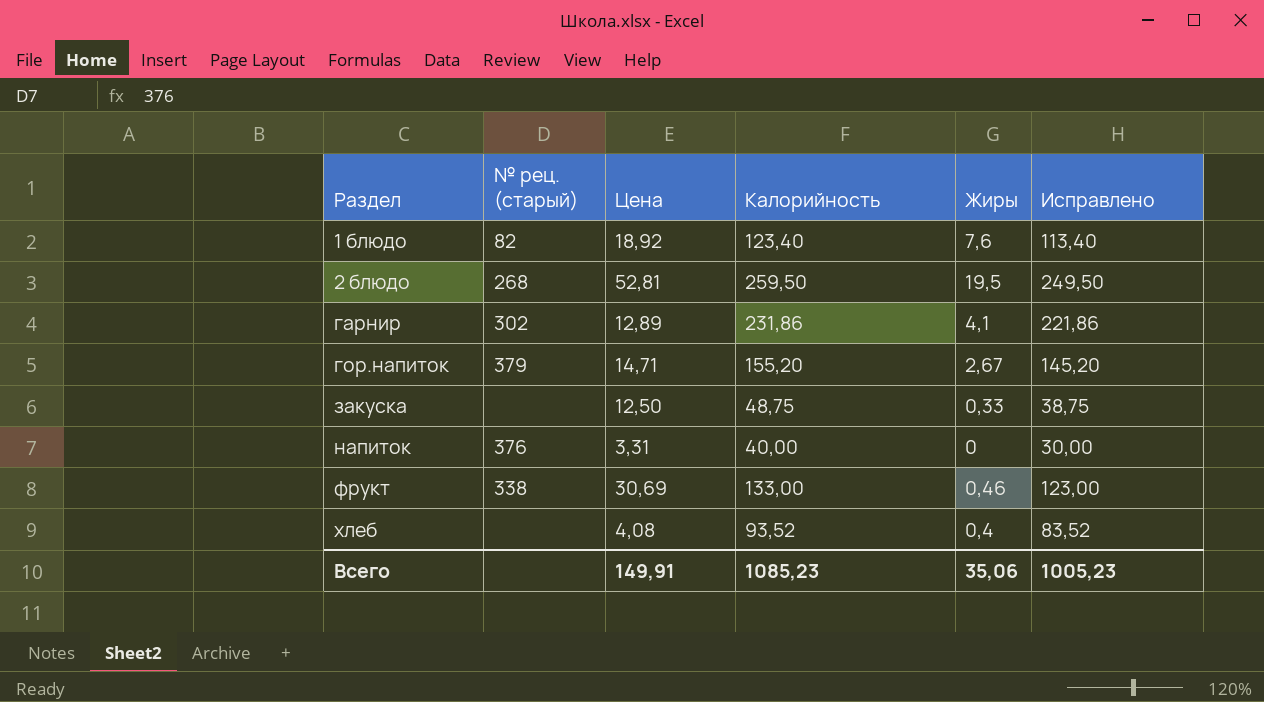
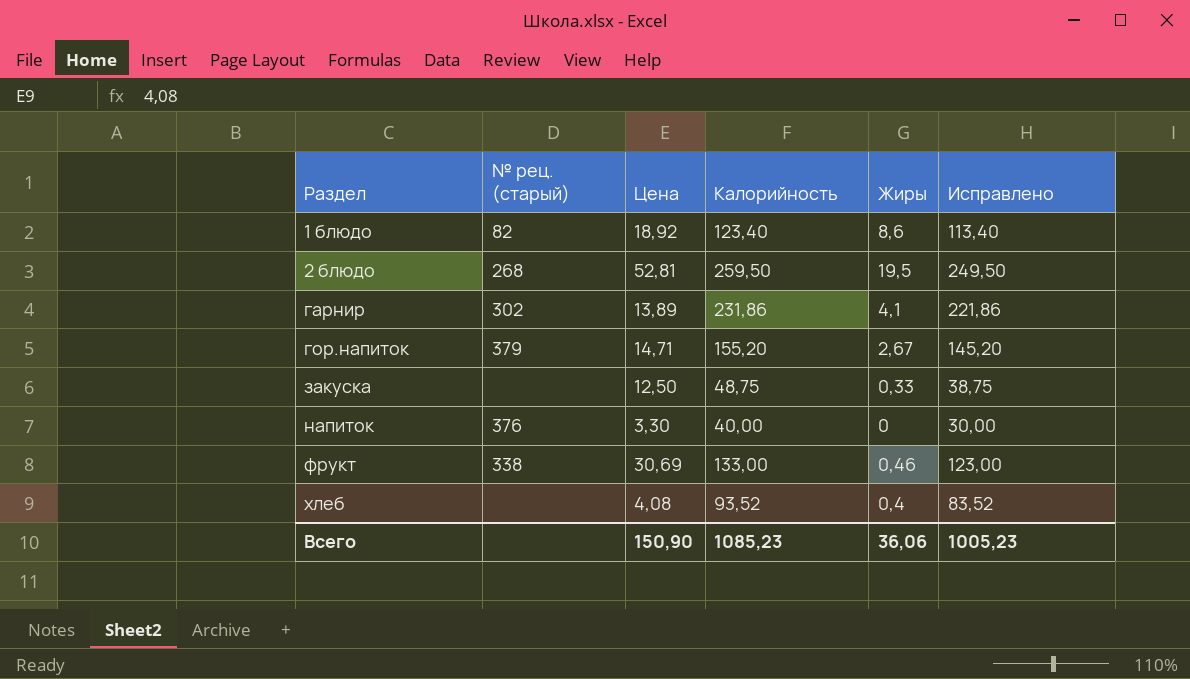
1 блюдо | Жиры: 7,6 -> 8,6
гарнир | Цена: 12,89 -> 13,89
напиток | Цена: 3,31 -> 3,30
Всего | Цена: 149,91 -> 150,90
Всего | Жиры: 35,06 -> 36,06

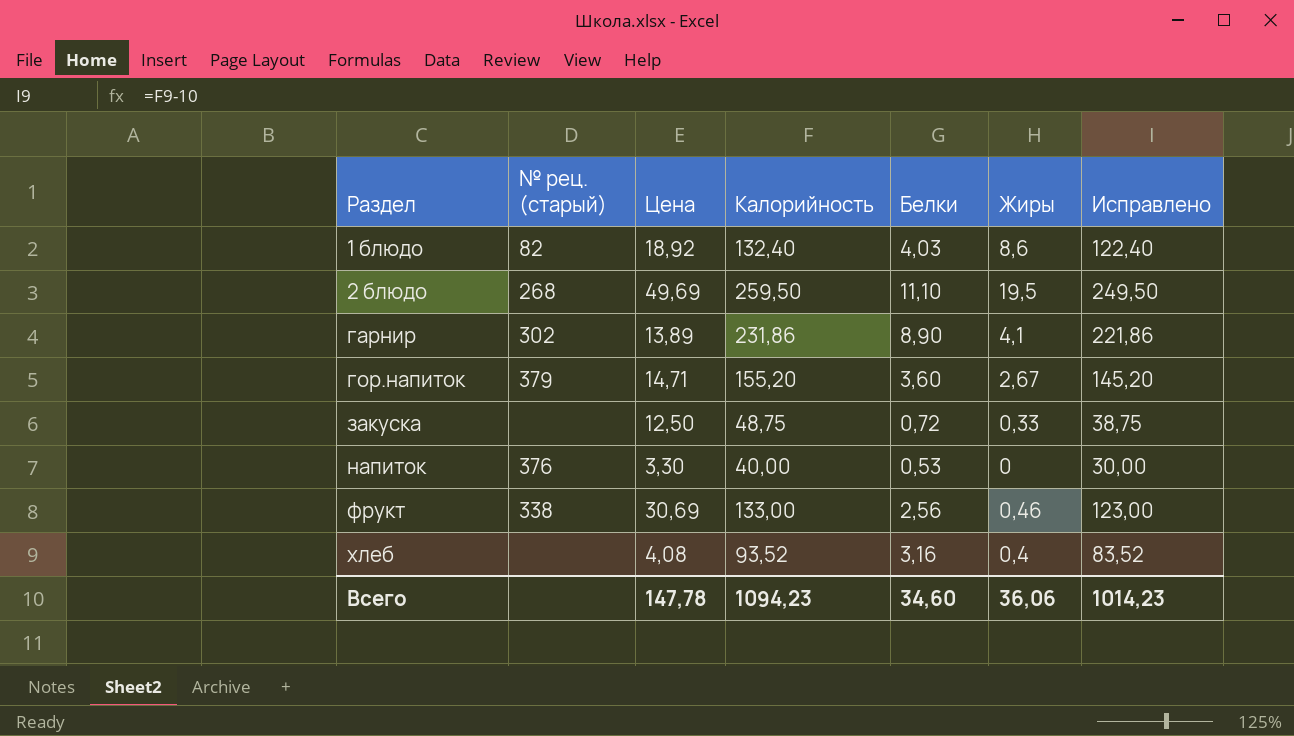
column Белки | position: none -> 5
1 блюдо | Калорийность: 123,40 -> 132,40
1 блюдо | Исправлено: 113,40 -> 122,40
2 блюдо | Цена: 52,81 -> 49,69
Всего | Цена: 150,90 -> 147,78
Всего | Калорийность: 1085,23 -> 1094,23
Всего | Исправлено: 1005,23 -> 1014,23

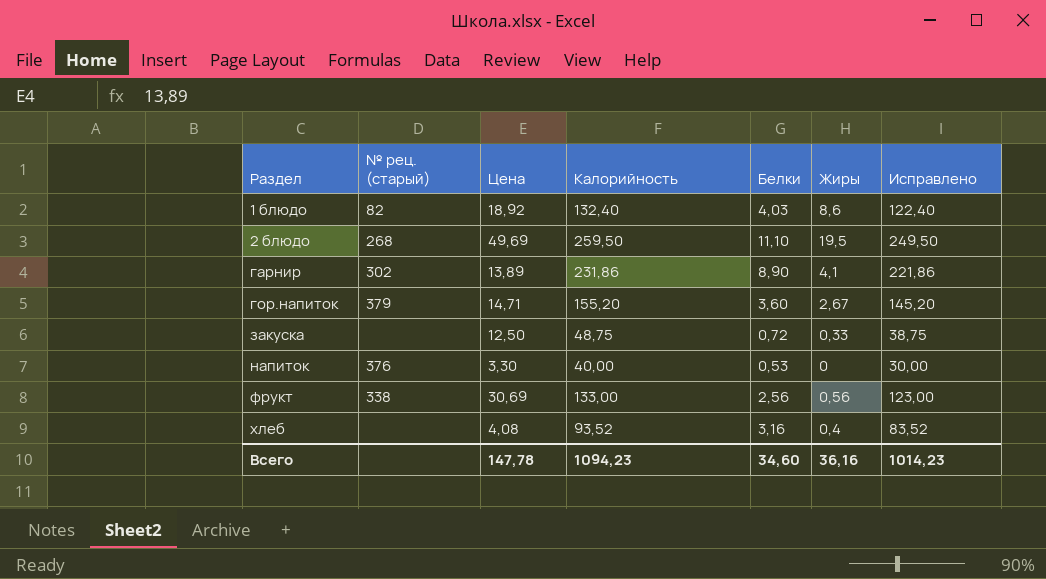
фрукт | Жиры: 0,46 -> 0,56
Всего | Жиры: 36,06 -> 36,16

